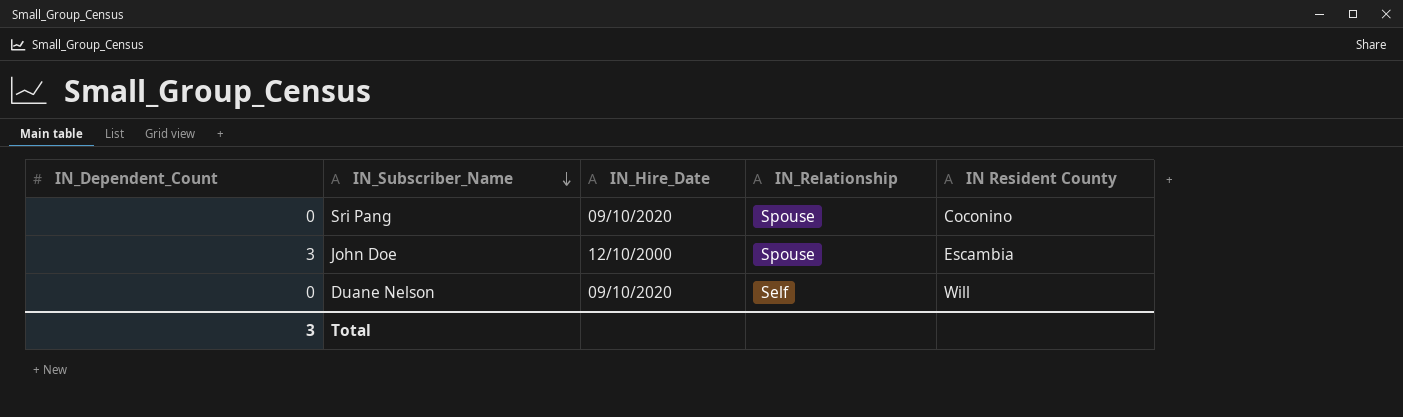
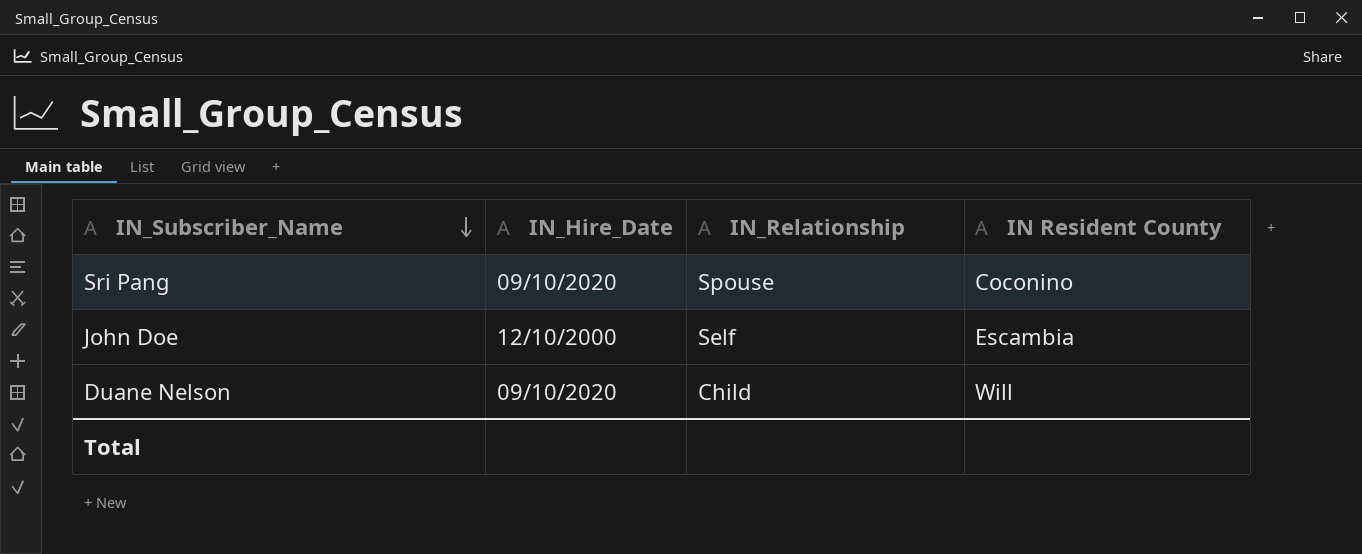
column IN_Dependent_Count | position: 1 -> none
John Doe | IN_Relationship: Spouse -> Self
Duane Nelson | IN_Relationship: Self -> Child

